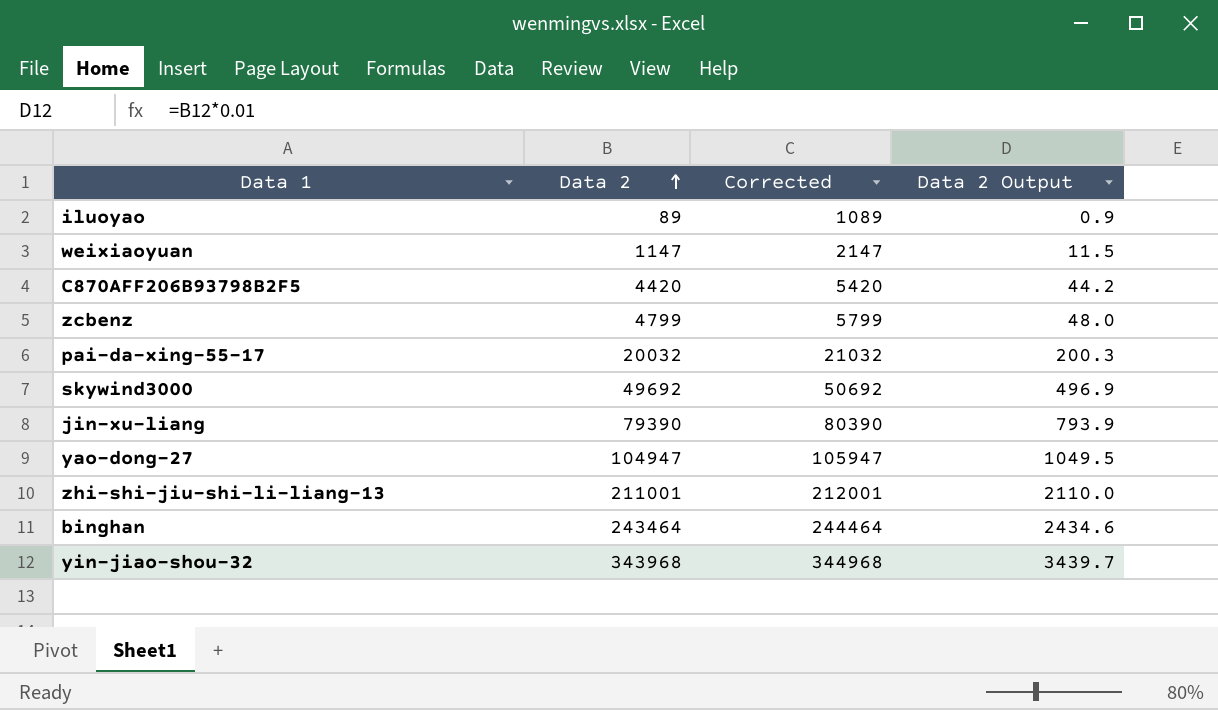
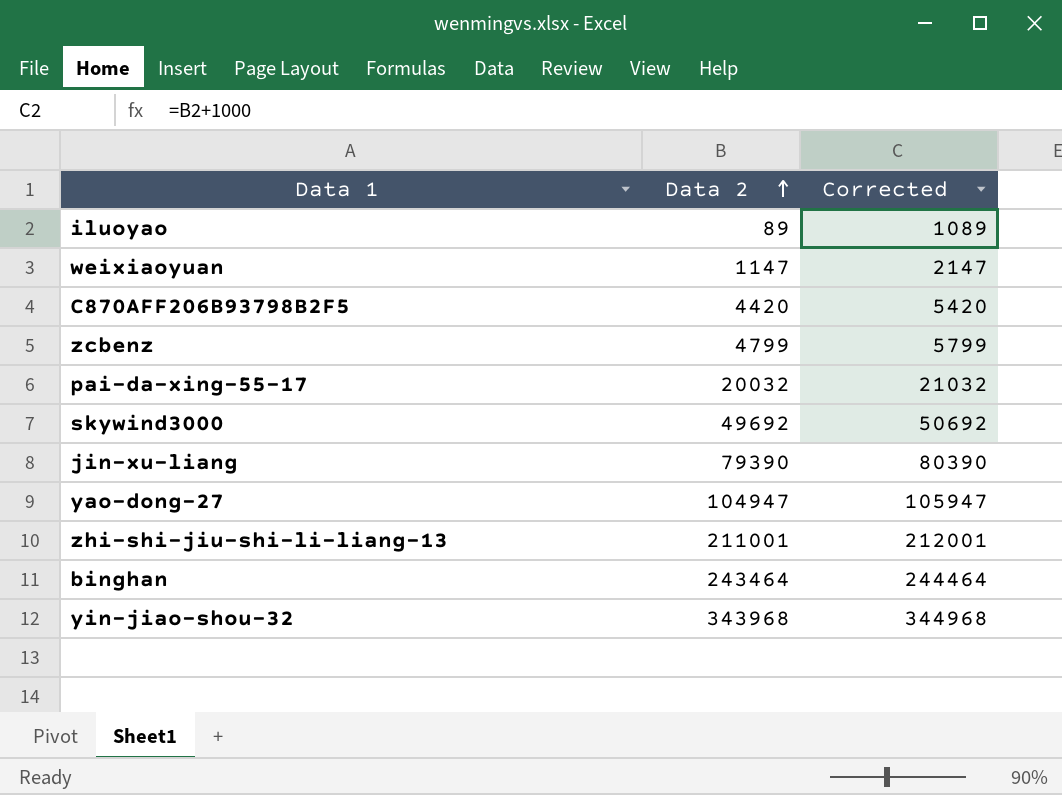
column Data 2 Output | formula: [Data 2] * 0.01 -> none

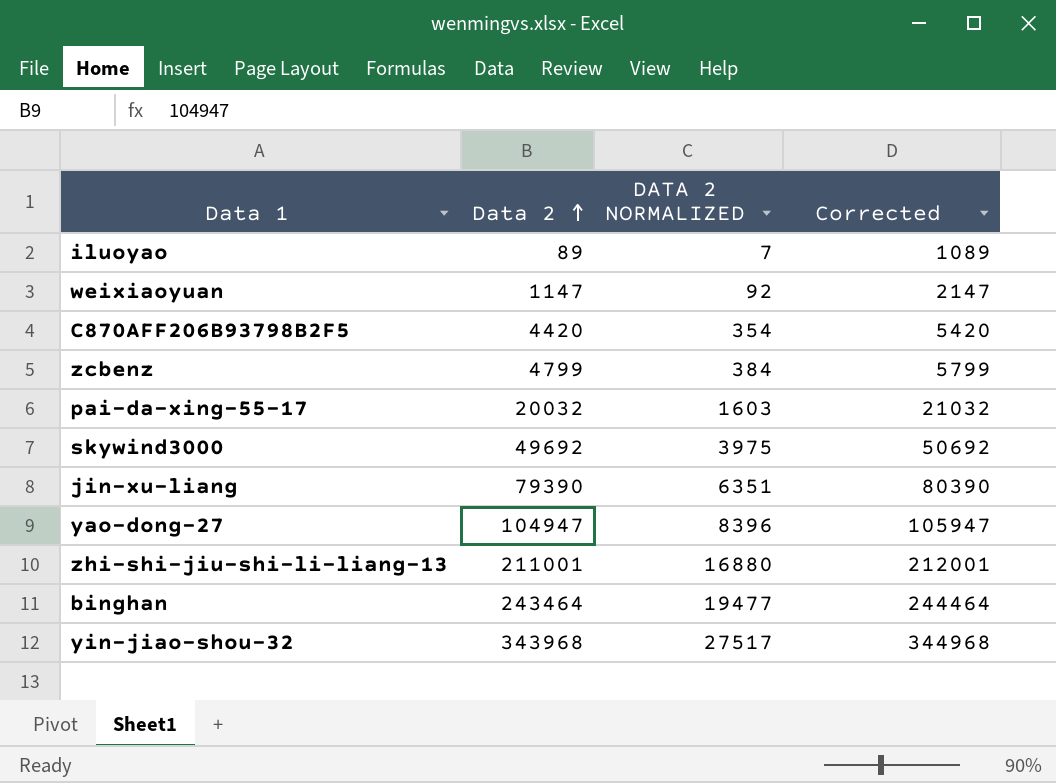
column DATA 2 NORMALIZED | formula: none -> [Data 2] * 0.08

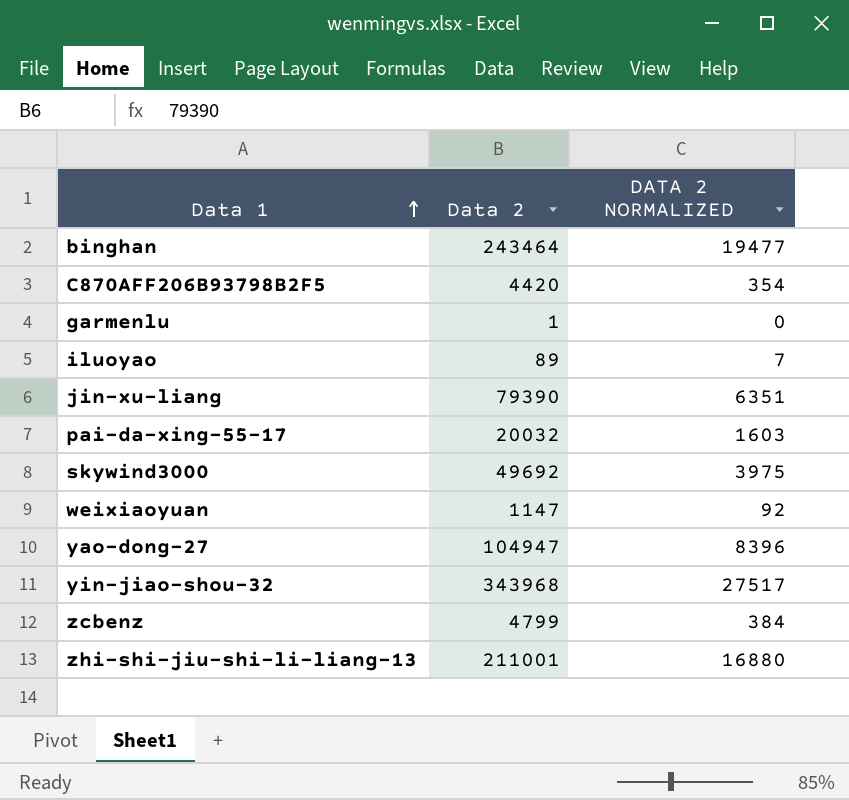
row order: Data 2 ascending -> Data 1 ascending
column Corrected | formula: [Data 2] + 1000 -> none
row garmenlu: none -> 1 | 0

